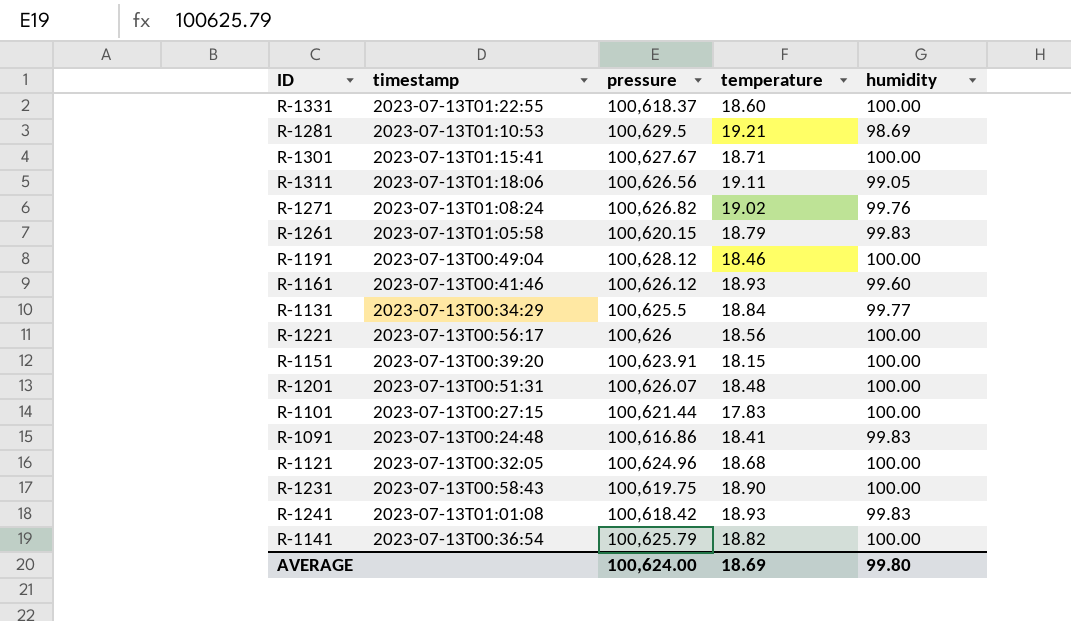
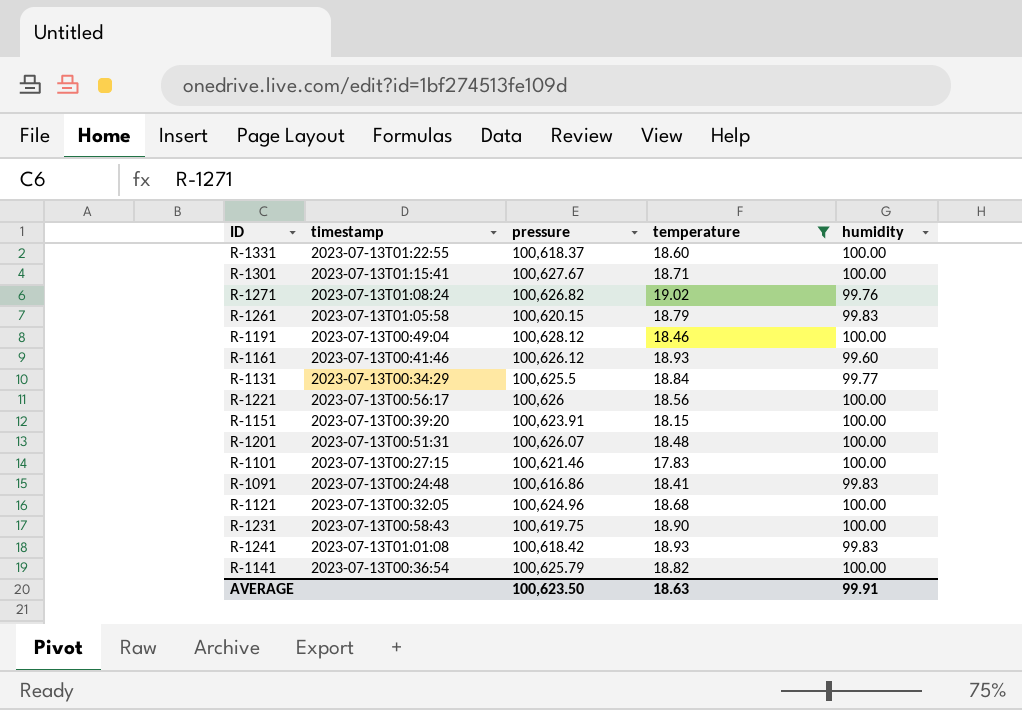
filter: none -> temperature <= 19.02
R-1101 | pressure: 100,621.44 -> 100,621.46
AVERAGE | pressure: 100,624.00 -> 100,623.50
AVERAGE | temperature: 18.69 -> 18.63
AVERAGE | humidity: 99.80 -> 99.91

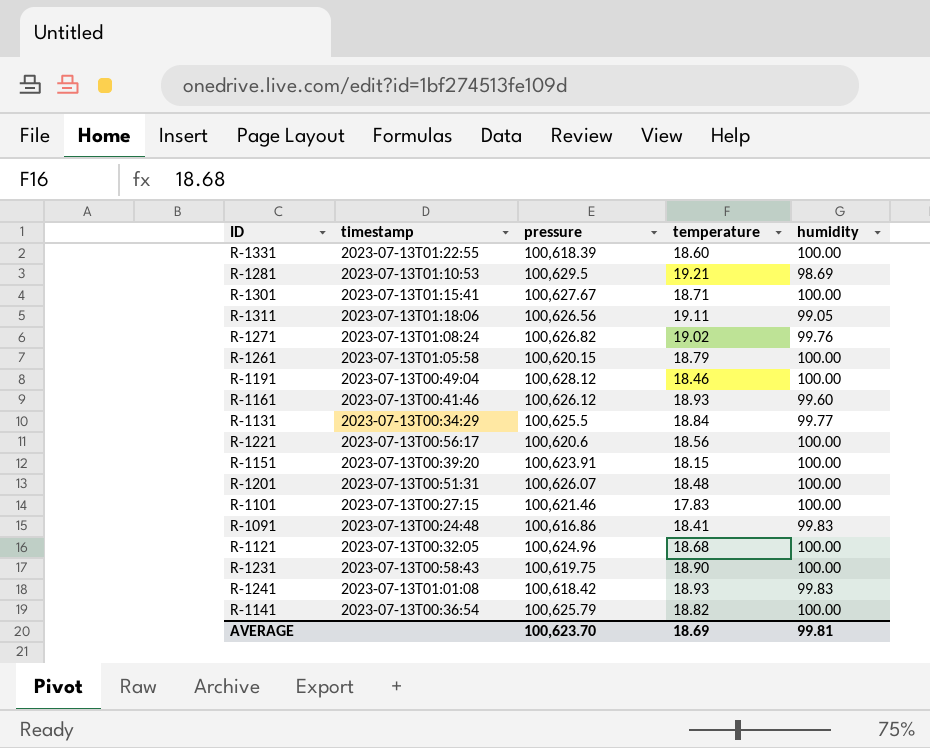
filter: temperature <= 19.02 -> none
R-1331 | pressure: 100,618.37 -> 100,618.39
R-1261 | humidity: 99.83 -> 100.00
R-1221 | pressure: 100,626 -> 100,620.6
AVERAGE | pressure: 100,623.50 -> 100,623.70
AVERAGE | temperature: 18.63 -> 18.69
AVERAGE | humidity: 99.91 -> 99.81

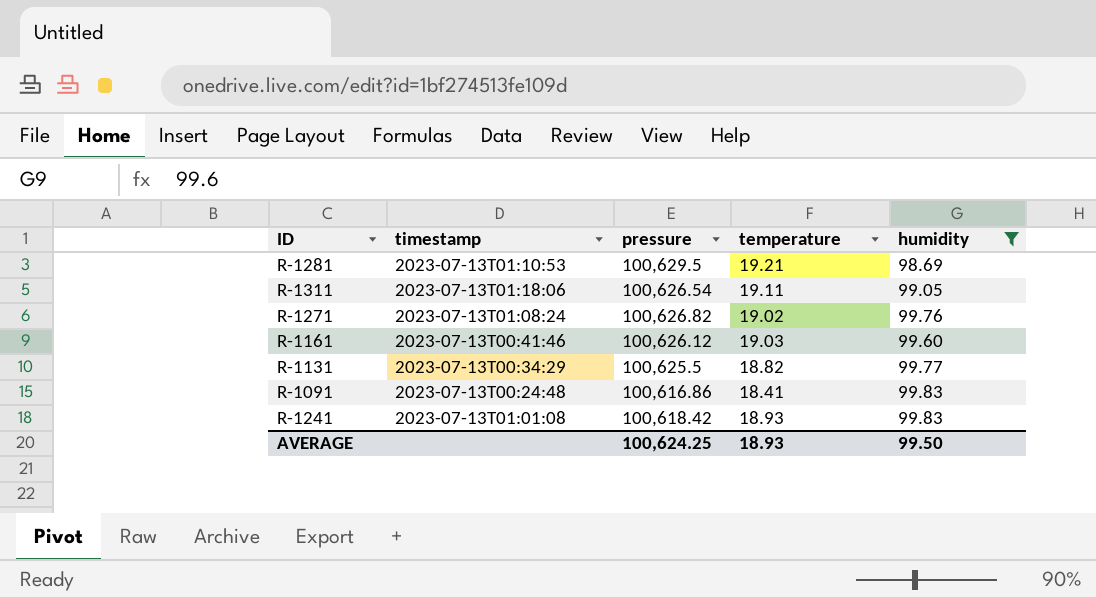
filter: none -> humidity != 100.00
R-1311 | pressure: 100,626.56 -> 100,626.54
R-1161 | temperature: 18.93 -> 19.03
R-1131 | temperature: 18.84 -> 18.82
AVERAGE | pressure: 100,623.70 -> 100,624.25
AVERAGE | temperature: 18.69 -> 18.93
AVERAGE | humidity: 99.81 -> 99.50

